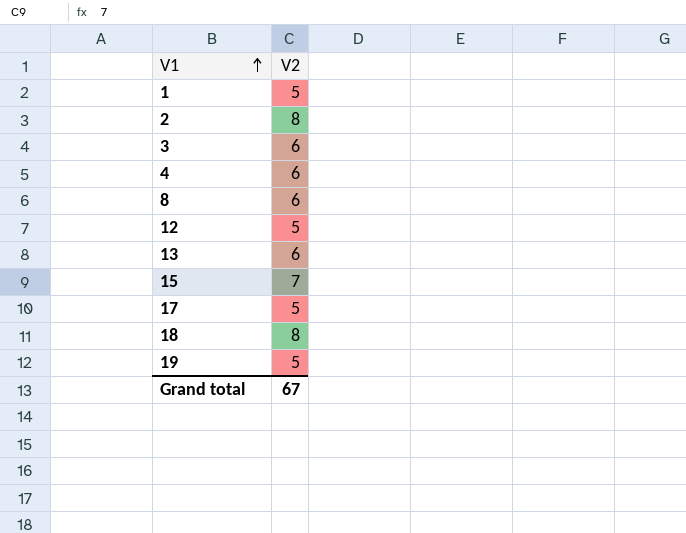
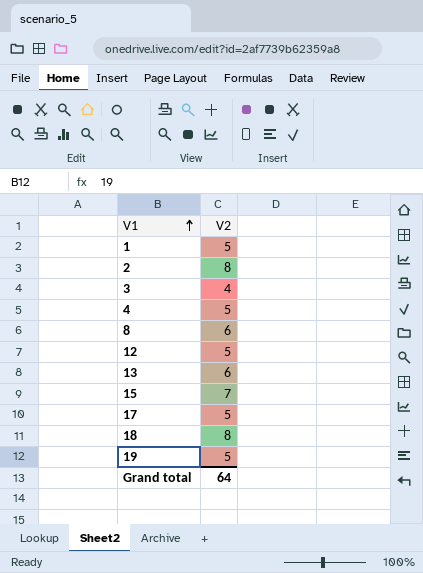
3 | V2: 6 -> 4
4 | V2: 6 -> 5
Grand total | V2: 67 -> 64

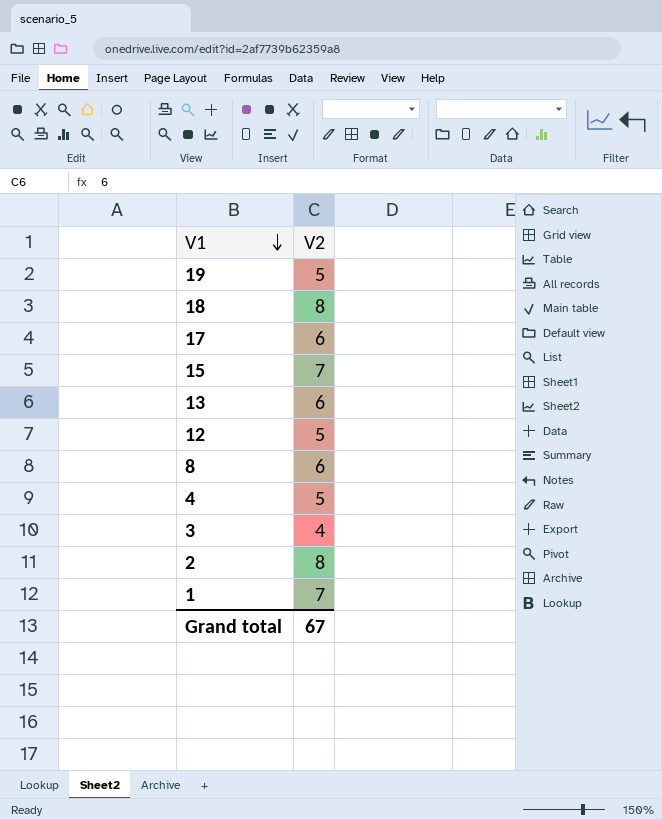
row order: V1 ascending -> V1 descending
17 | V2: 5 -> 6
1 | V2: 5 -> 7
Grand total | V2: 64 -> 67

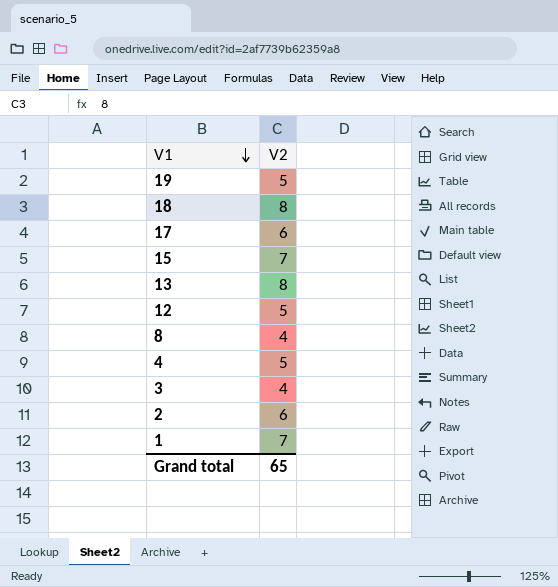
13 | V2: 6 -> 8
8 | V2: 6 -> 4
2 | V2: 8 -> 6
Grand total | V2: 67 -> 65

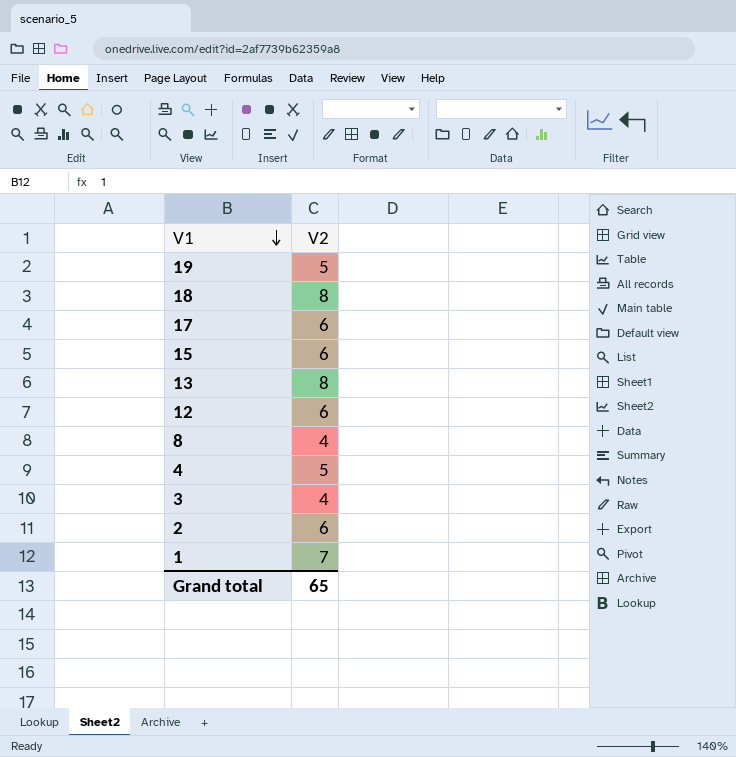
15 | V2: 7 -> 6
12 | V2: 5 -> 6

